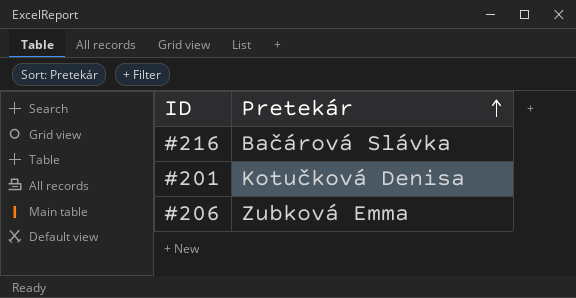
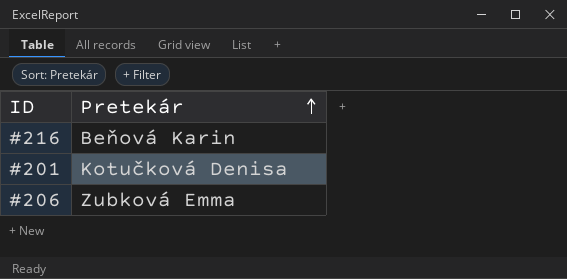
#216 | Pretekár: Bačárová Slávka -> Beňová Karin

